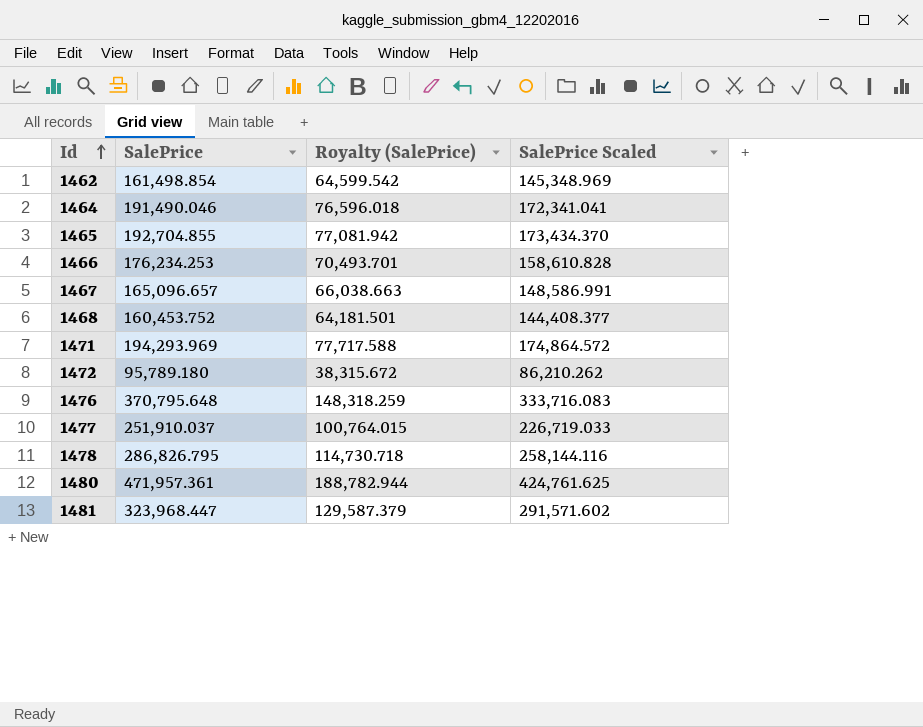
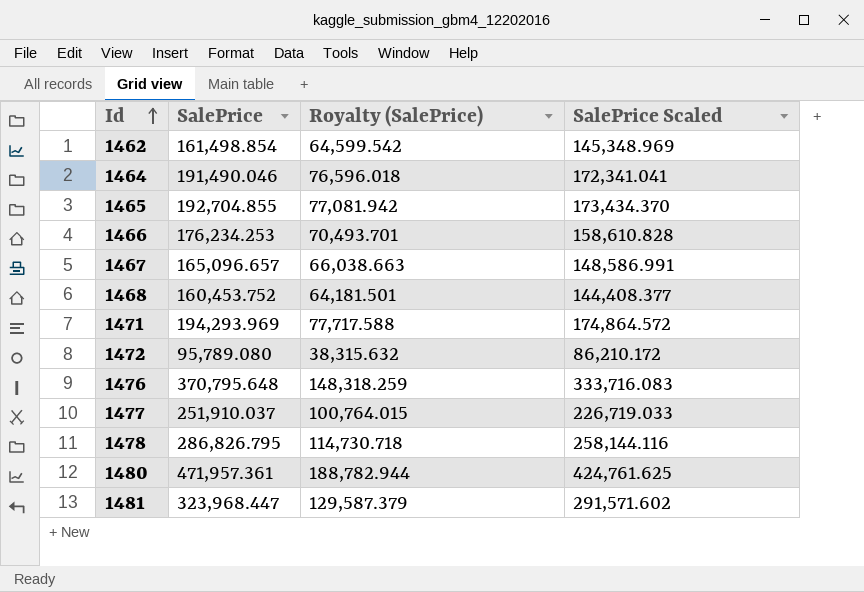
1472 | SalePrice: 95,789.180 -> 95,789.080
1472 | Royalty (SalePrice): 38,315.672 -> 38,315.632
1472 | SalePrice Scaled: 86,210.262 -> 86,210.172

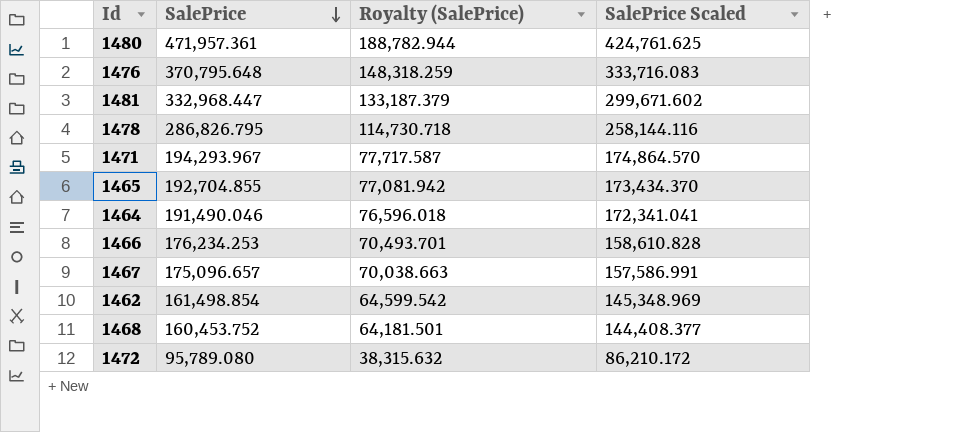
row order: Id ascending -> SalePrice descending
row 1477: 251,910.037 | 100,764.015 | 226,719.033 -> none
1481 | SalePrice: 323,968.447 -> 332,968.447
1481 | Royalty (SalePrice): 129,587.379 -> 133,187.379
1481 | SalePrice Scaled: 291,571.602 -> 299,671.602
1471 | SalePrice: 194,293.969 -> 194,293.967
1471 | Royalty (SalePrice): 77,717.588 -> 77,717.587
1471 | SalePrice Scaled: 174,864.572 -> 174,864.570
1467 | SalePrice: 165,096.657 -> 175,096.657
1467 | Royalty (SalePrice): 66,038.663 -> 70,038.663
1467 | SalePrice Scaled: 148,586.991 -> 157,586.991

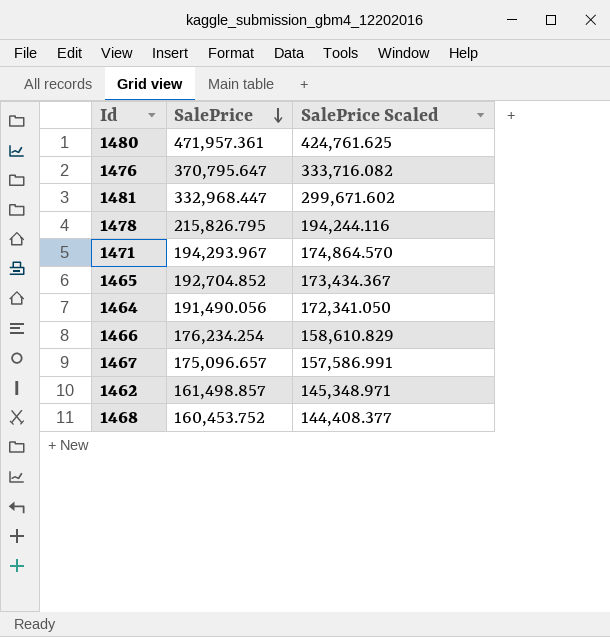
column Royalty (SalePrice) | formula: [SalePrice] * 0.4 -> none
row 1472: 95,789.080 | 38,315.632 | 86,210.172 -> none
1476 | SalePrice: 370,795.648 -> 370,795.647
1476 | SalePrice Scaled: 333,716.083 -> 333,716.082
1478 | SalePrice: 286,826.795 -> 215,826.795
1478 | SalePrice Scaled: 258,144.116 -> 194,244.116
1465 | SalePrice: 192,704.855 -> 192,704.852
1465 | SalePrice Scaled: 173,434.370 -> 173,434.367
1464 | SalePrice: 191,490.046 -> 191,490.056
1464 | SalePrice Scaled: 172,341.041 -> 172,341.050
1466 | SalePrice: 176,234.253 -> 176,234.254
1466 | SalePrice Scaled: 158,610.828 -> 158,610.829
1462 | SalePrice: 161,498.854 -> 161,498.857
1462 | SalePrice Scaled: 145,348.969 -> 145,348.971

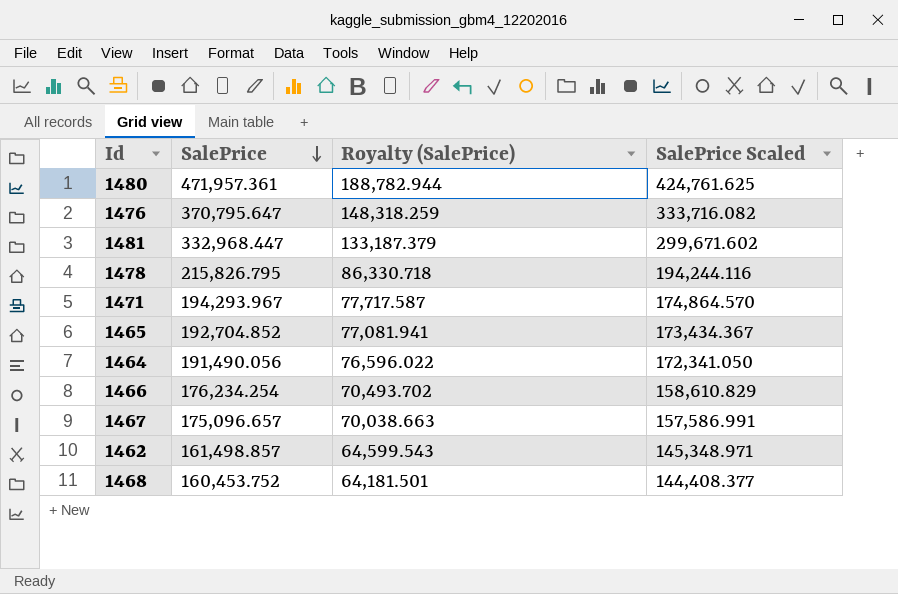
column Royalty (SalePrice) | formula: none -> [SalePrice] * 0.4

